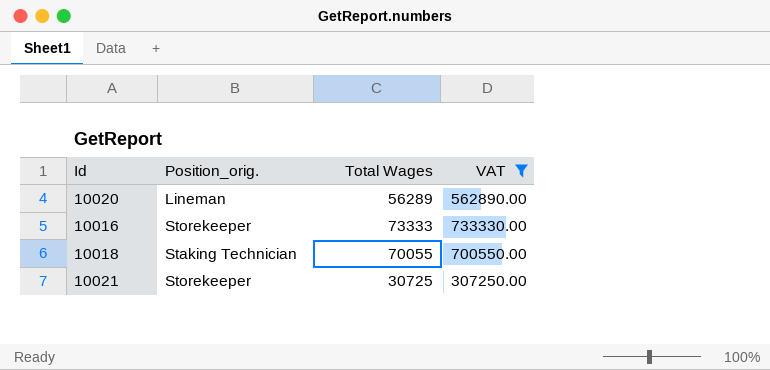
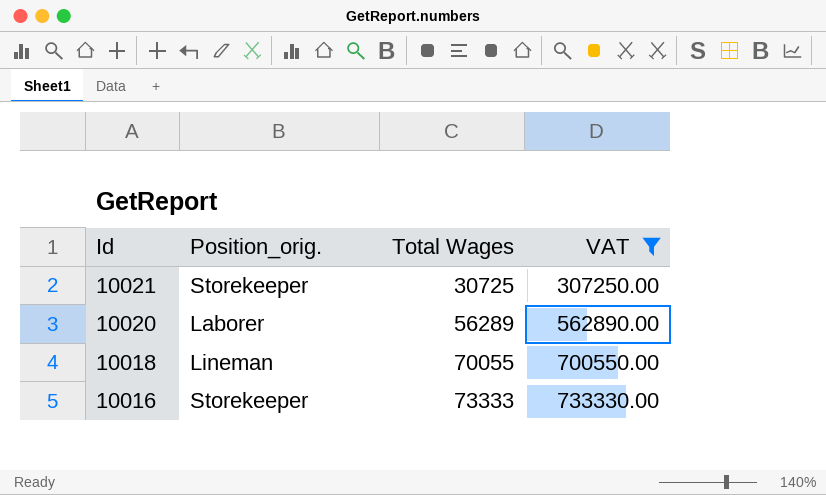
row order: none -> Id descending
10020 | Position_orig.: Lineman -> Laborer
10018 | Position_orig.: Staking Technician -> Lineman

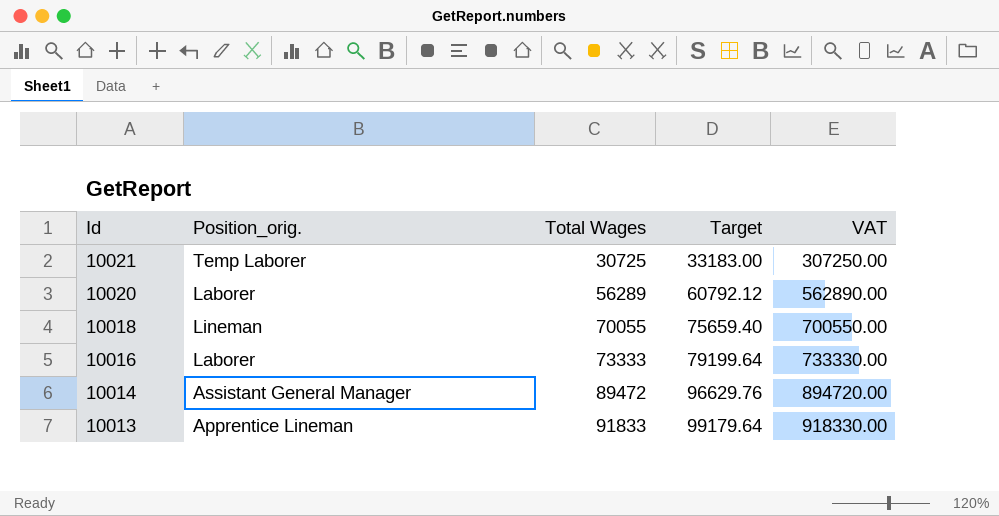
filter: VAT <= 733330.00 -> none
column Target | formula: none -> [Total Wages] * 1.08
10021 | Position_orig.: Storekeeper -> Temp Laborer
10016 | Position_orig.: Storekeeper -> Laborer

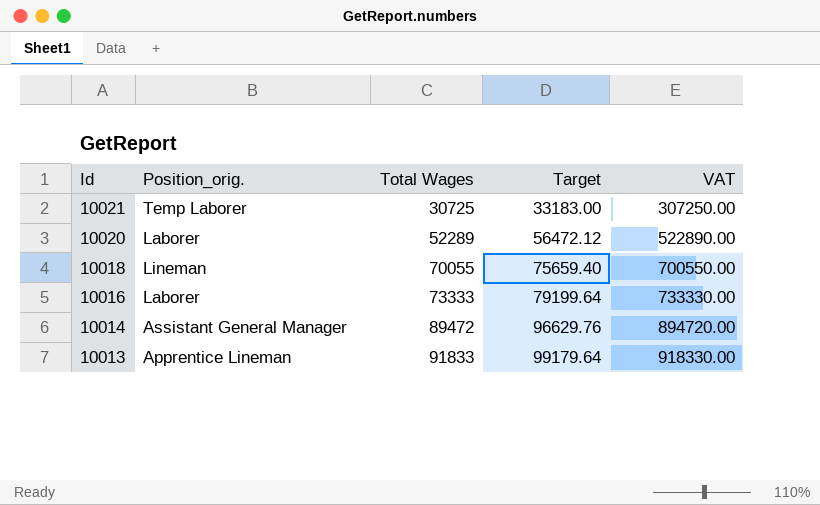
10020 | Total Wages: 56289 -> 52289
10020 | Target: 60792.12 -> 56472.12
10020 | VAT: 562890.00 -> 522890.00

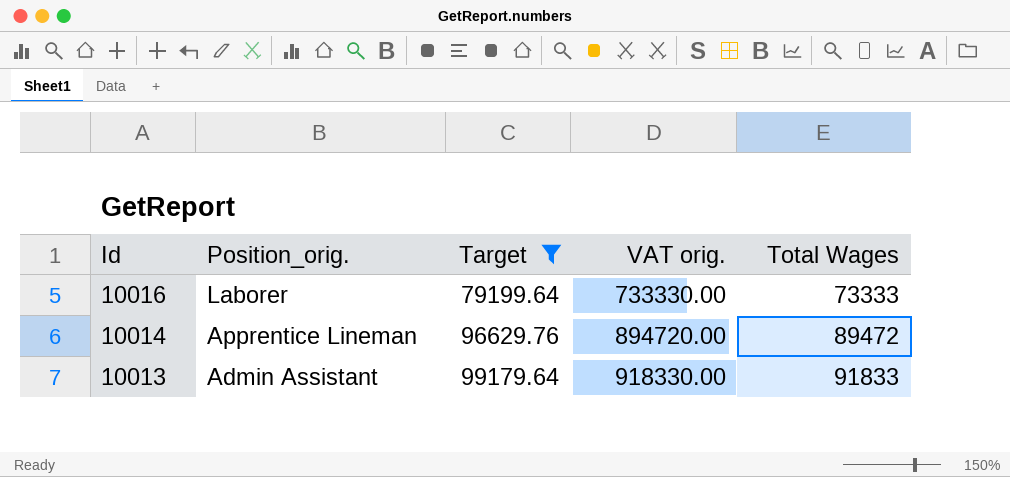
filter: none -> Target >= 79199.64
column name: VAT -> VAT orig.
column Total Wages | position: 3 -> 5
10014 | Position_orig.: Assistant General Manager -> Apprentice Lineman
10013 | Position_orig.: Apprentice Lineman -> Admin Assistant

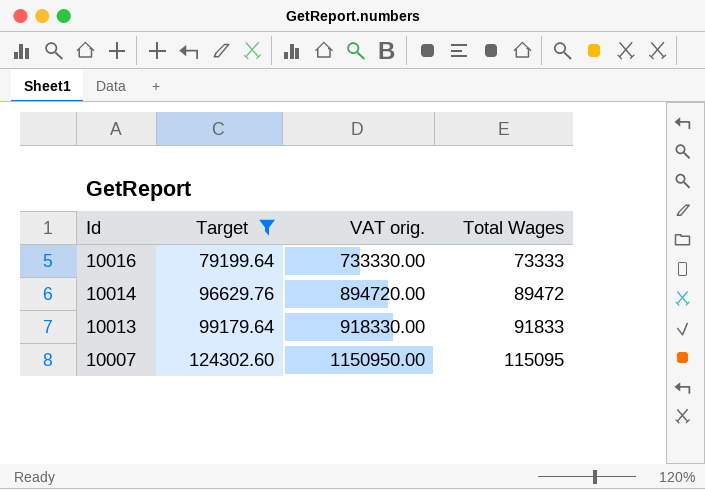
column Position_orig. | position: 2 -> none
row 10007: none -> 124302.60 | 1150950.00 | 115095

